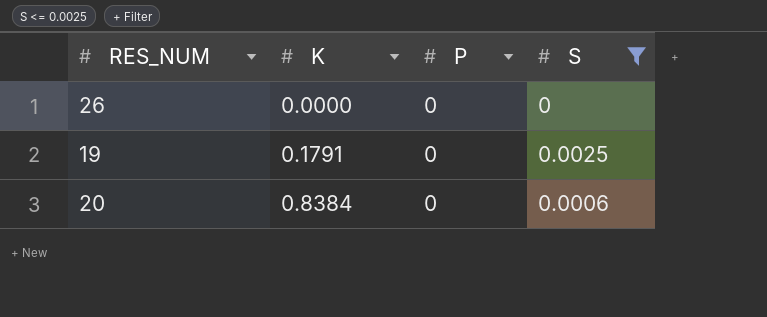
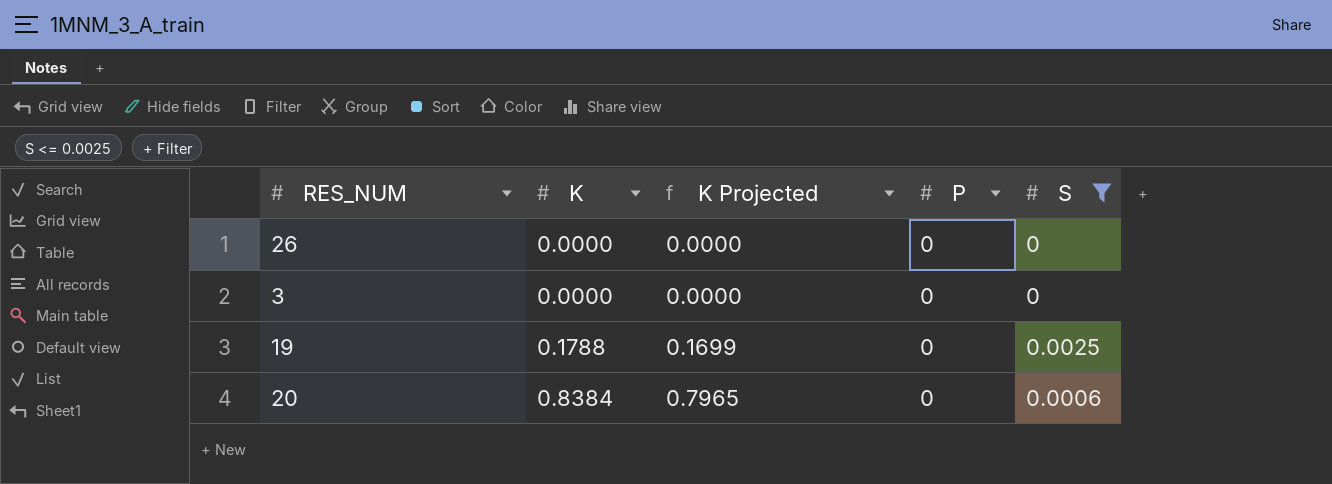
column K Projected | formula: none -> [K] * 0.95
row 3: none -> 0.0000 | 0.0000 | 0 | 0
19 | K: 0.1791 -> 0.1788

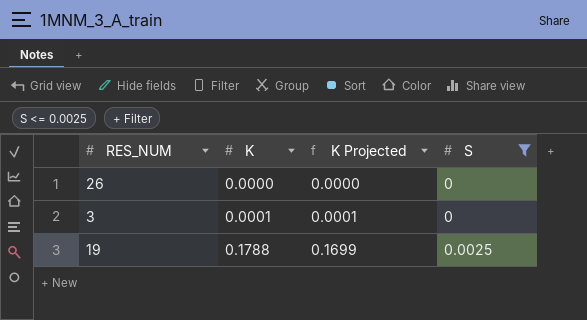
column P | position: 4 -> none
row 20: 0.8384 | 0.7965 | 0 | 0.0006 -> none
3 | K: 0.0000 -> 0.0001
3 | K Projected: 0.0000 -> 0.0001

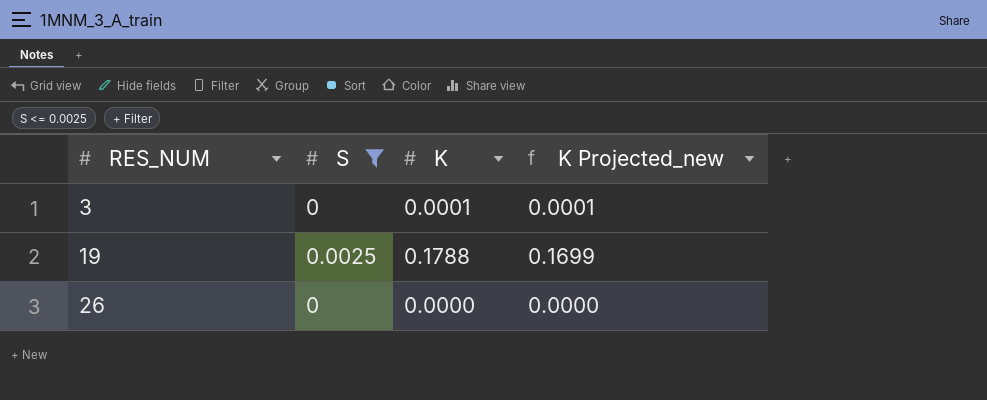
row order: K ascending -> RES_NUM ascending
column S | position: 4 -> 2
column name: K Projected -> K Projected_new

